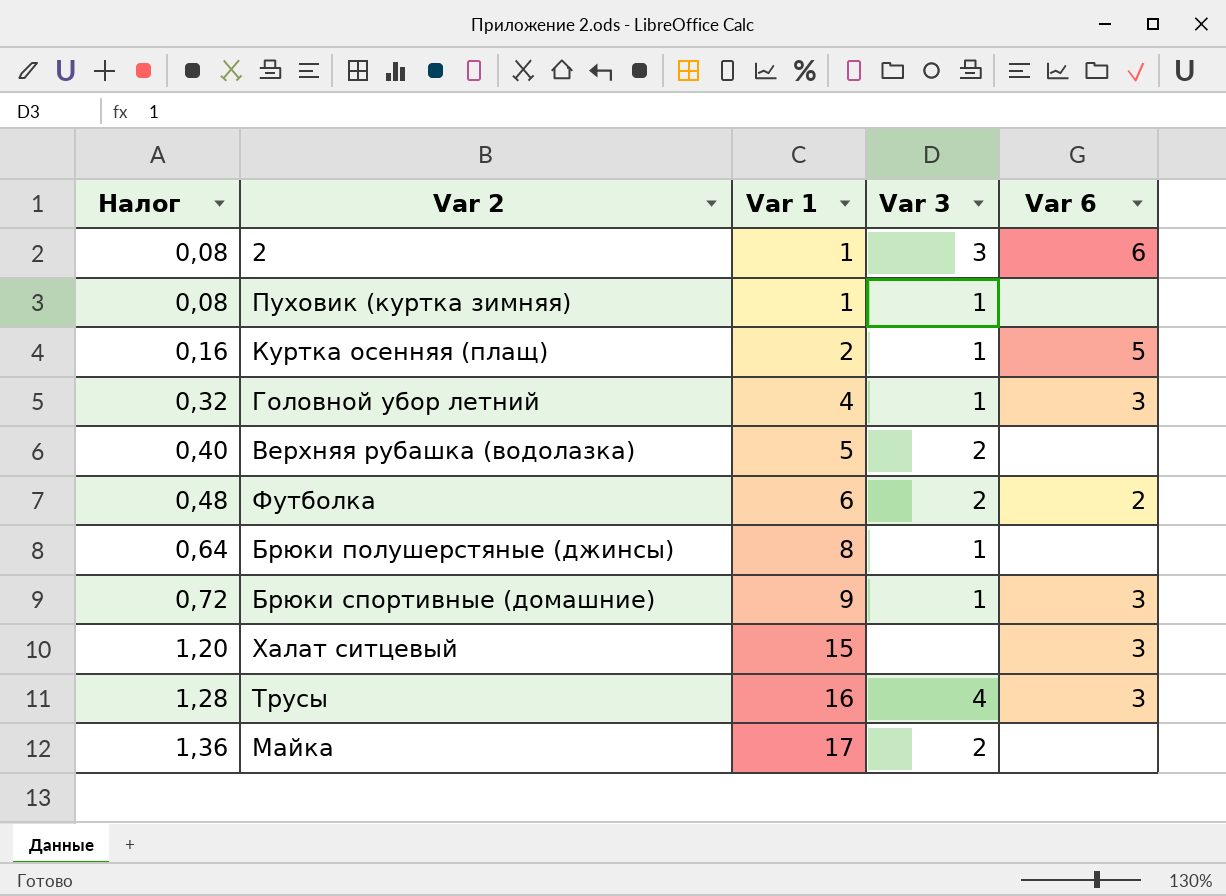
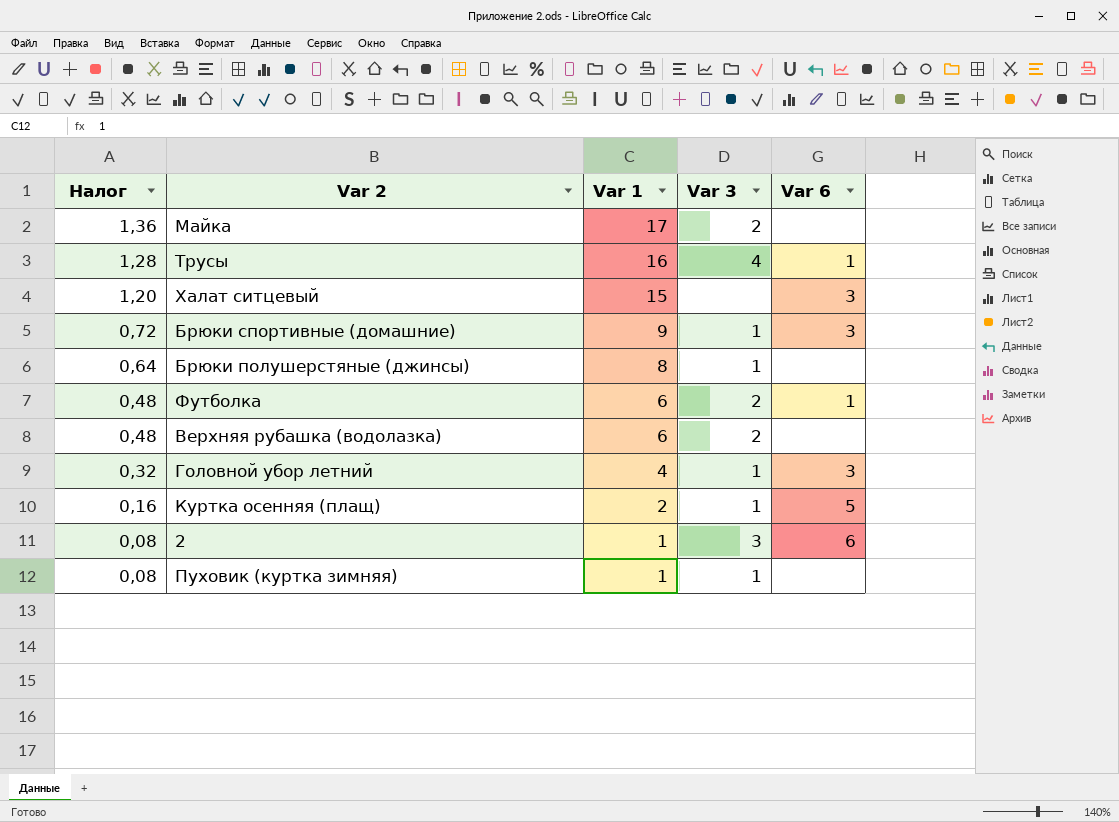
row order: Налог ascending -> Налог descending
Трусы | Var 6: 3 -> 1
Футболка | Var 6: 2 -> 1
Верхняя рубашка (водолазка) | Налог: 0,40 -> 0,48
Верхняя рубашка (водолазка) | Var 1: 5 -> 6

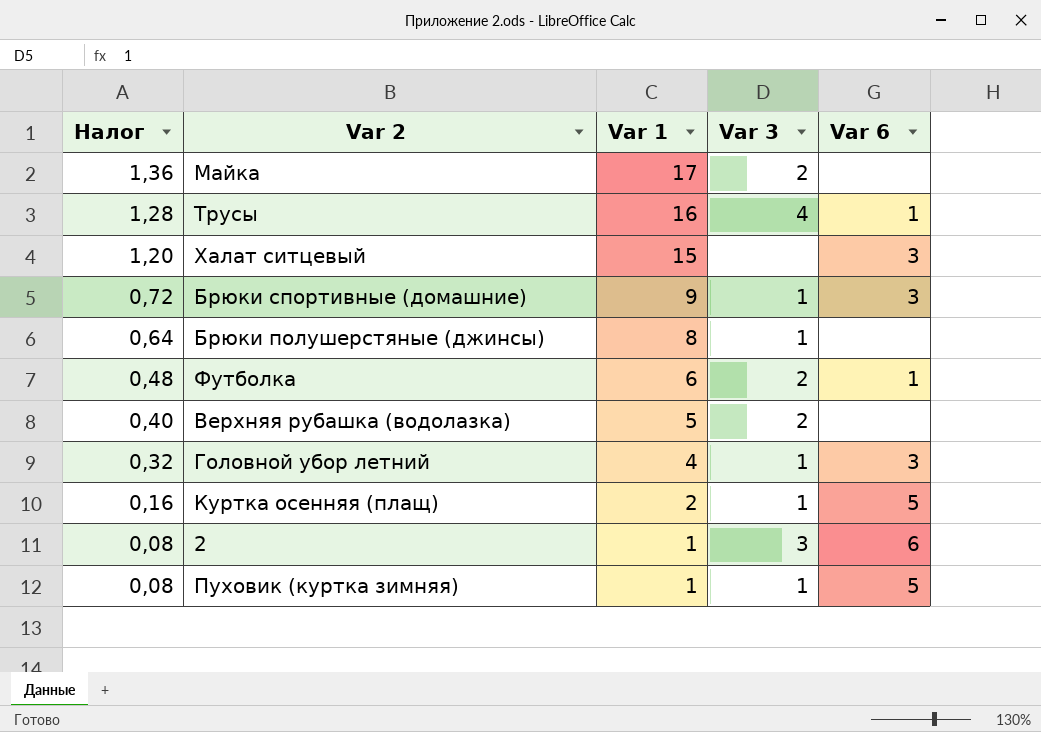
Верхняя рубашка (водолазка) | Налог: 0,48 -> 0,40
Верхняя рубашка (водолазка) | Var 1: 6 -> 5
Пуховик (куртка зимняя) | Var 6: none -> 5

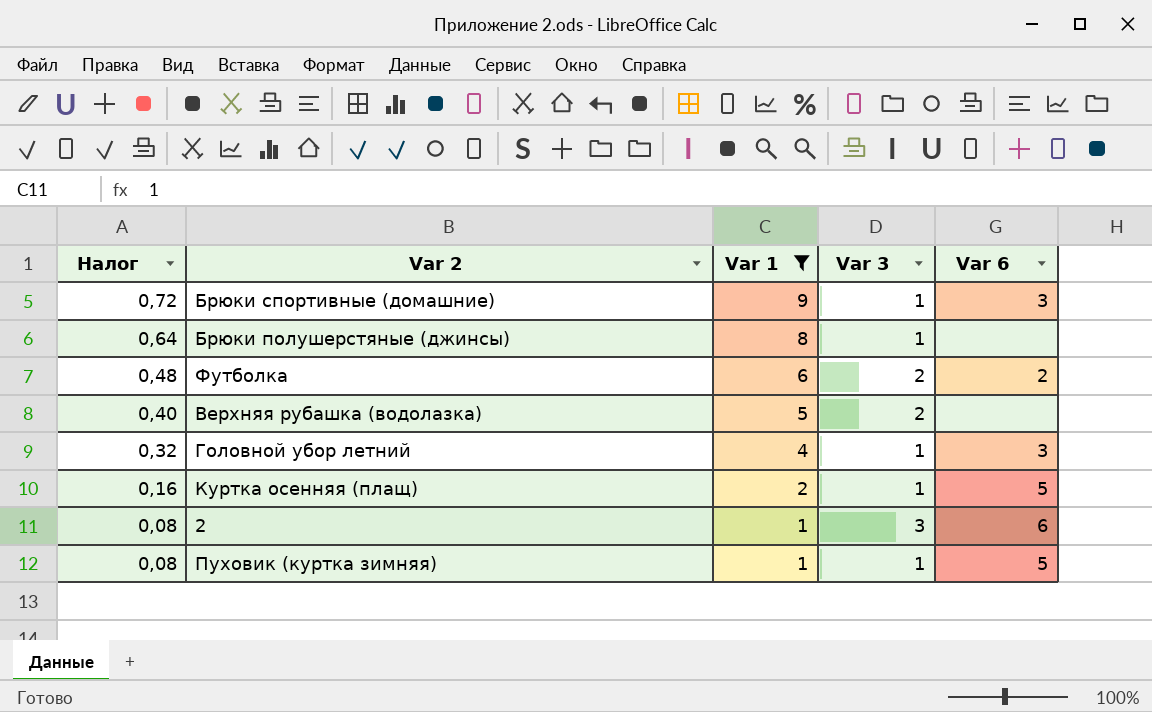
filter: none -> Var 1 <= 9
Футболка | Var 6: 1 -> 2

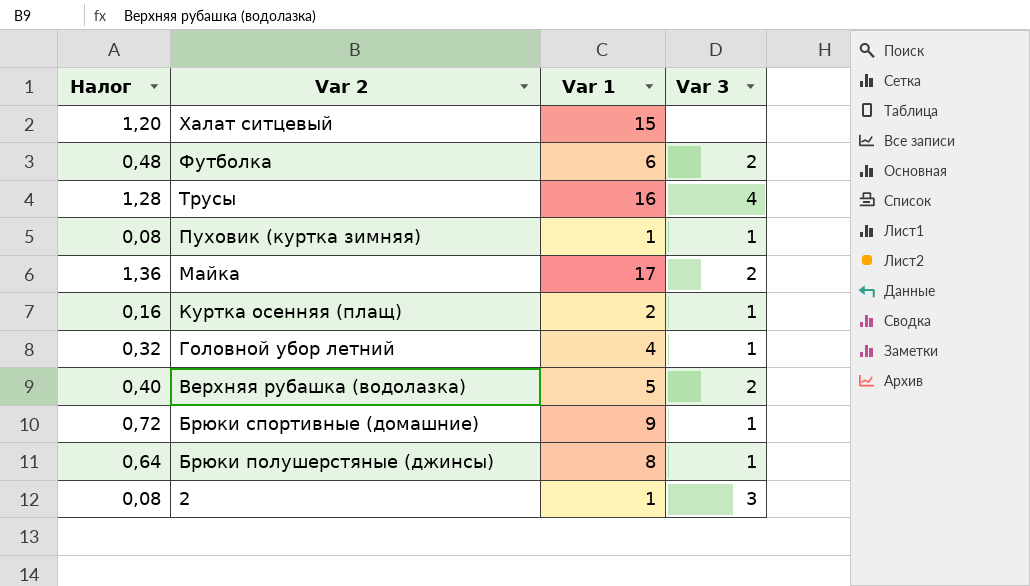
filter: Var 1 <= 9 -> none
row order: Налог descending -> Var 2 descending
column Var 6 | position: 5 -> none

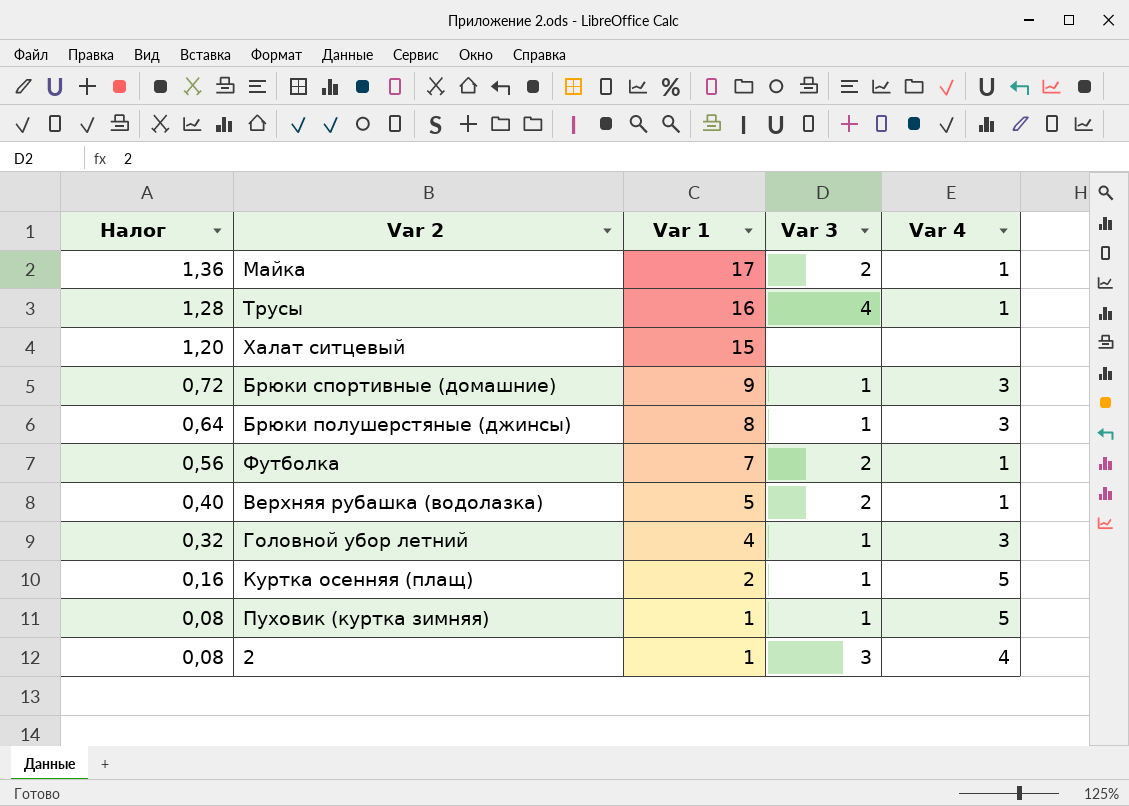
row order: Var 2 descending -> Налог descending
column Var 4 | position: none -> 5
Футболка | Налог: 0,48 -> 0,56
Футболка | Var 1: 6 -> 7

